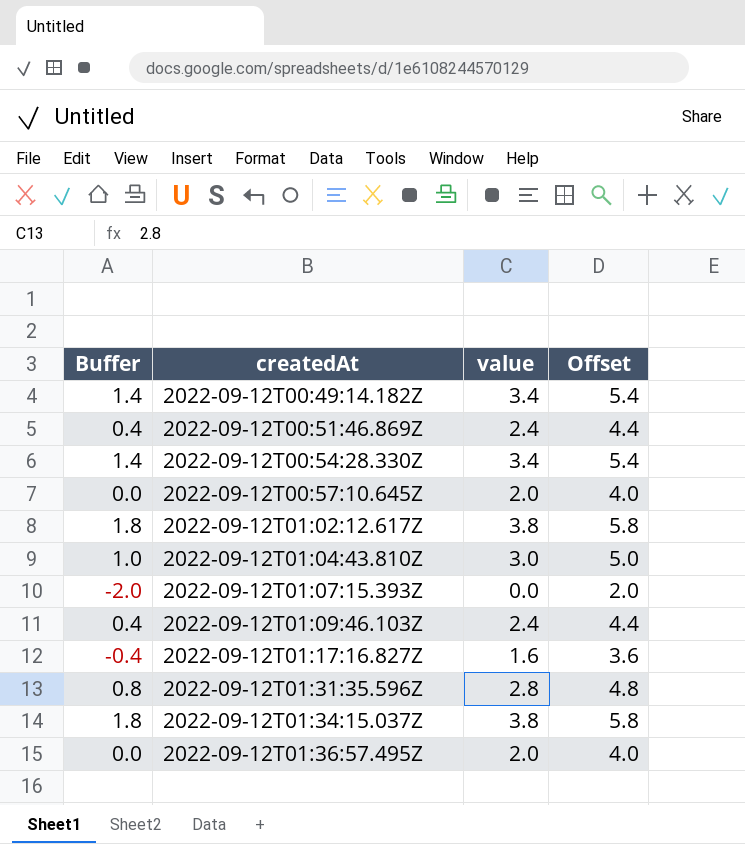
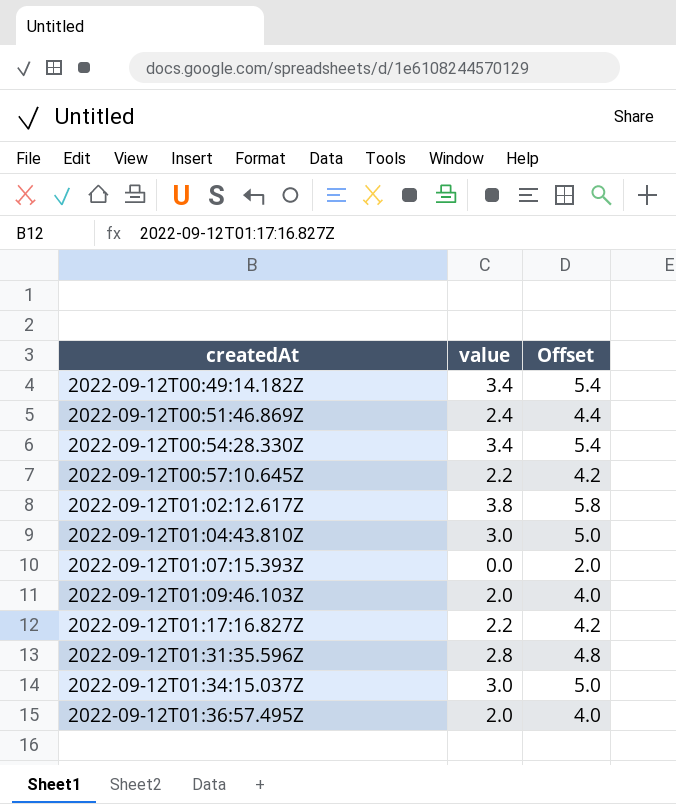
column Buffer | formula: [value] - 2 -> none
2022-09-12T00:57:10.645Z | value: 2.0 -> 2.2
2022-09-12T00:57:10.645Z | Offset: 4.0 -> 4.2
2022-09-12T01:09:46.103Z | value: 2.4 -> 2.0
2022-09-12T01:09:46.103Z | Offset: 4.4 -> 4.0
2022-09-12T01:17:16.827Z | value: 1.6 -> 2.2
2022-09-12T01:17:16.827Z | Offset: 3.6 -> 4.2
2022-09-12T01:34:15.037Z | value: 3.8 -> 3.0
2022-09-12T01:34:15.037Z | Offset: 5.8 -> 5.0

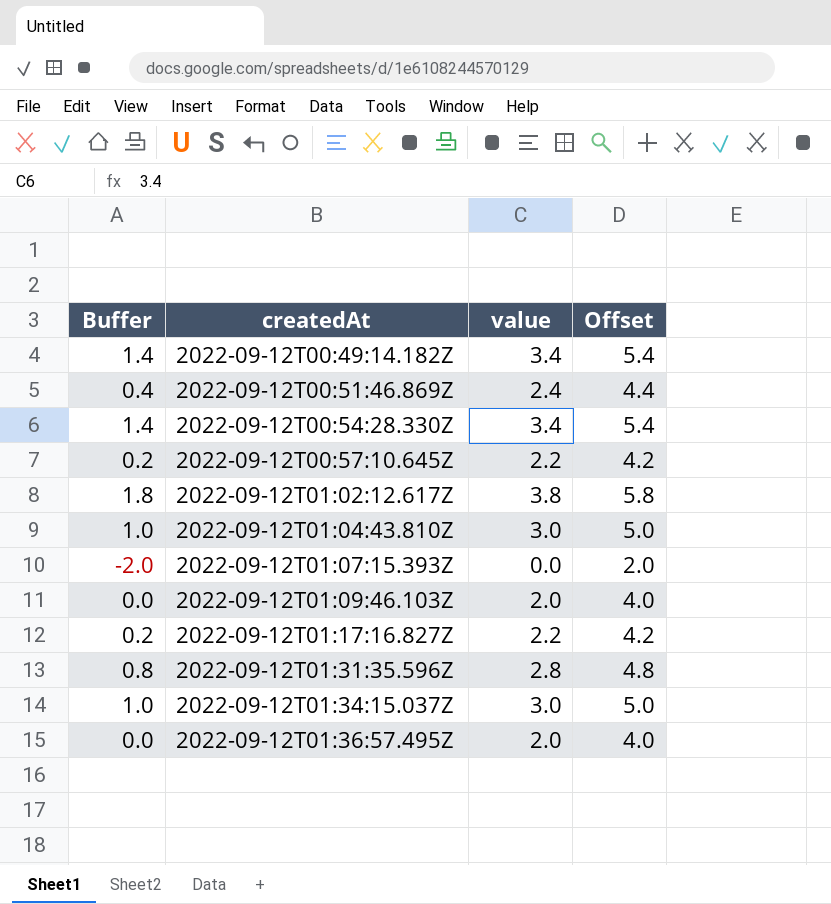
column Buffer | formula: none -> [value] - 2

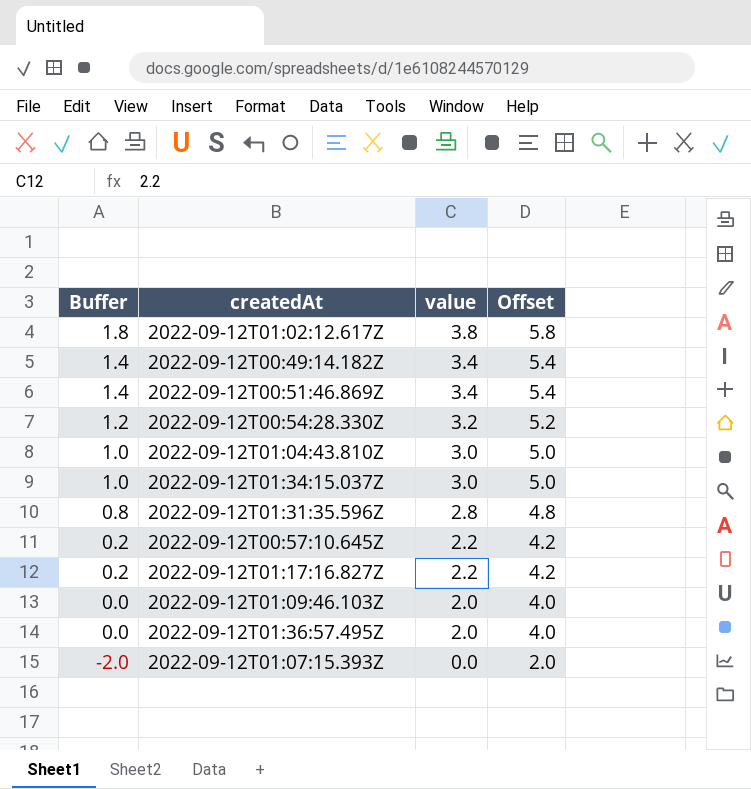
row order: createdAt ascending -> Buffer descending
2022-09-12T00:51:46.869Z | Buffer: 0.4 -> 1.4
2022-09-12T00:51:46.869Z | value: 2.4 -> 3.4
2022-09-12T00:51:46.869Z | Offset: 4.4 -> 5.4
2022-09-12T00:54:28.330Z | Buffer: 1.4 -> 1.2
2022-09-12T00:54:28.330Z | value: 3.4 -> 3.2
2022-09-12T00:54:28.330Z | Offset: 5.4 -> 5.2

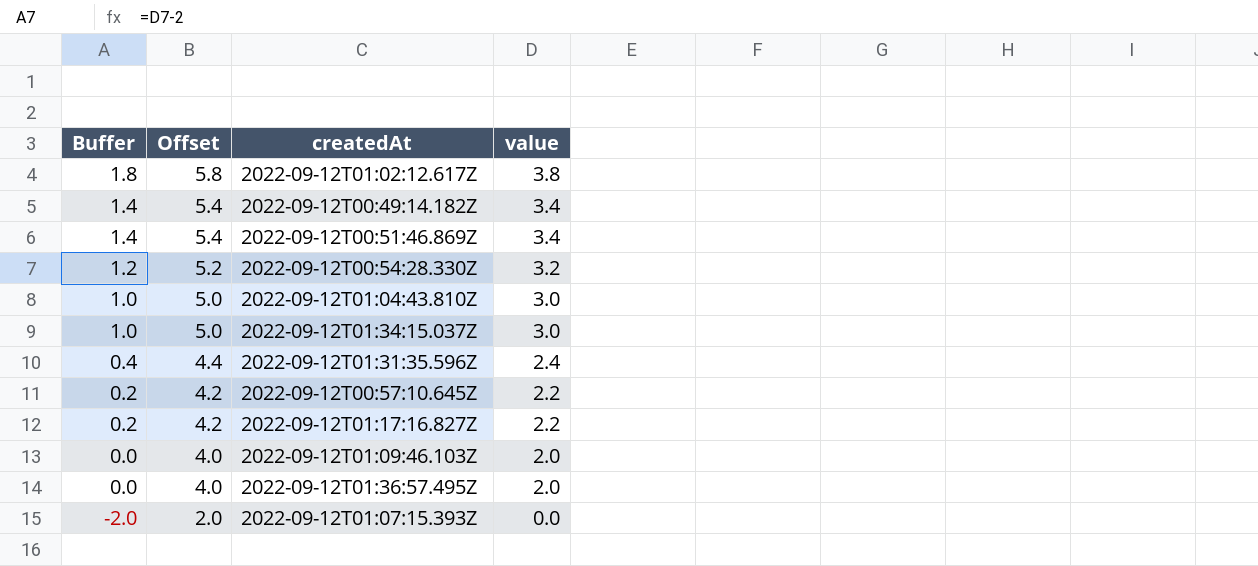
column Offset | position: 4 -> 2
2022-09-12T01:31:35.596Z | Buffer: 0.8 -> 0.4
2022-09-12T01:31:35.596Z | Offset: 4.8 -> 4.4
2022-09-12T01:31:35.596Z | value: 2.8 -> 2.4

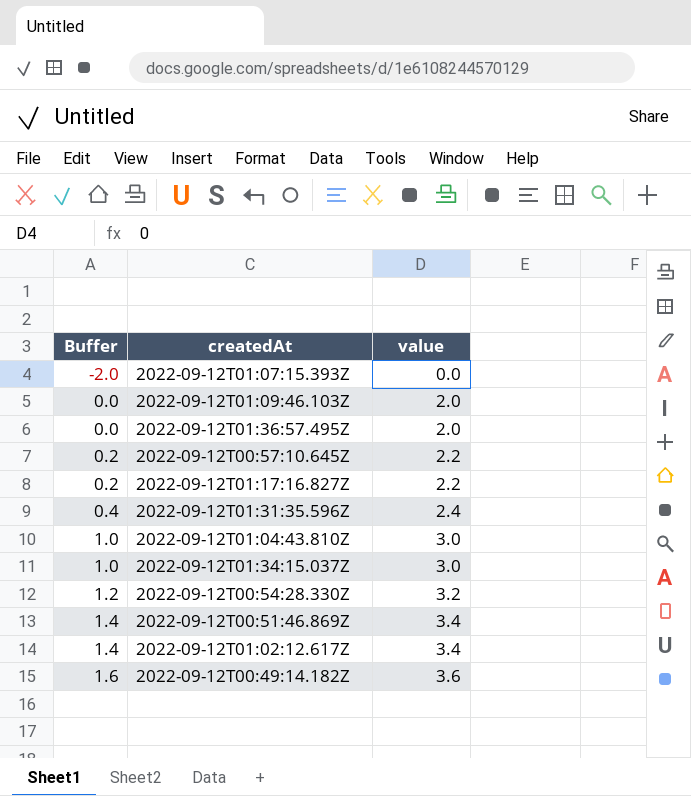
row order: Buffer descending -> Buffer ascending
column Offset | formula: [value] + 2 -> none
2022-09-12T01:02:12.617Z | Buffer: 1.8 -> 1.4
2022-09-12T01:02:12.617Z | value: 3.8 -> 3.4
2022-09-12T00:49:14.182Z | Buffer: 1.4 -> 1.6
2022-09-12T00:49:14.182Z | value: 3.4 -> 3.6

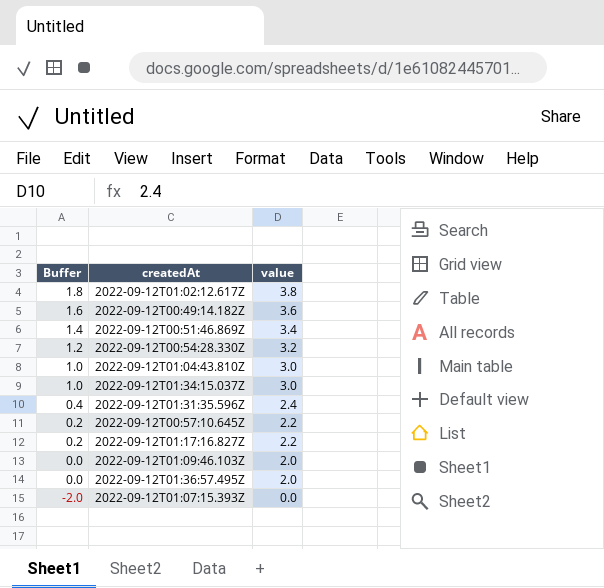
row order: Buffer ascending -> Buffer descending
2022-09-12T01:02:12.617Z | Buffer: 1.4 -> 1.8
2022-09-12T01:02:12.617Z | value: 3.4 -> 3.8

